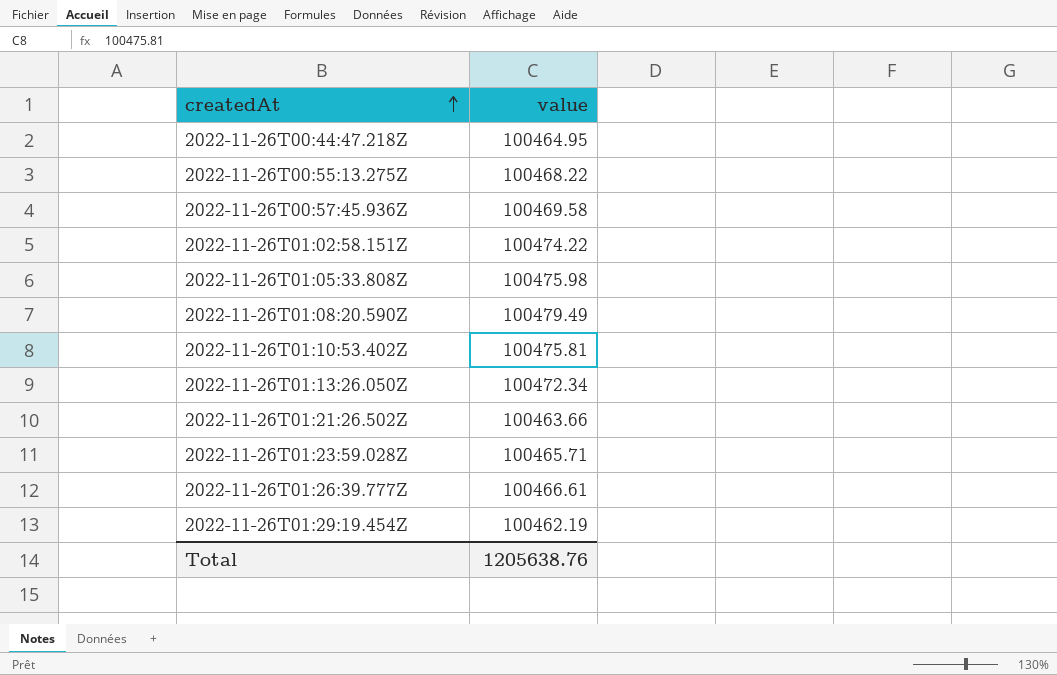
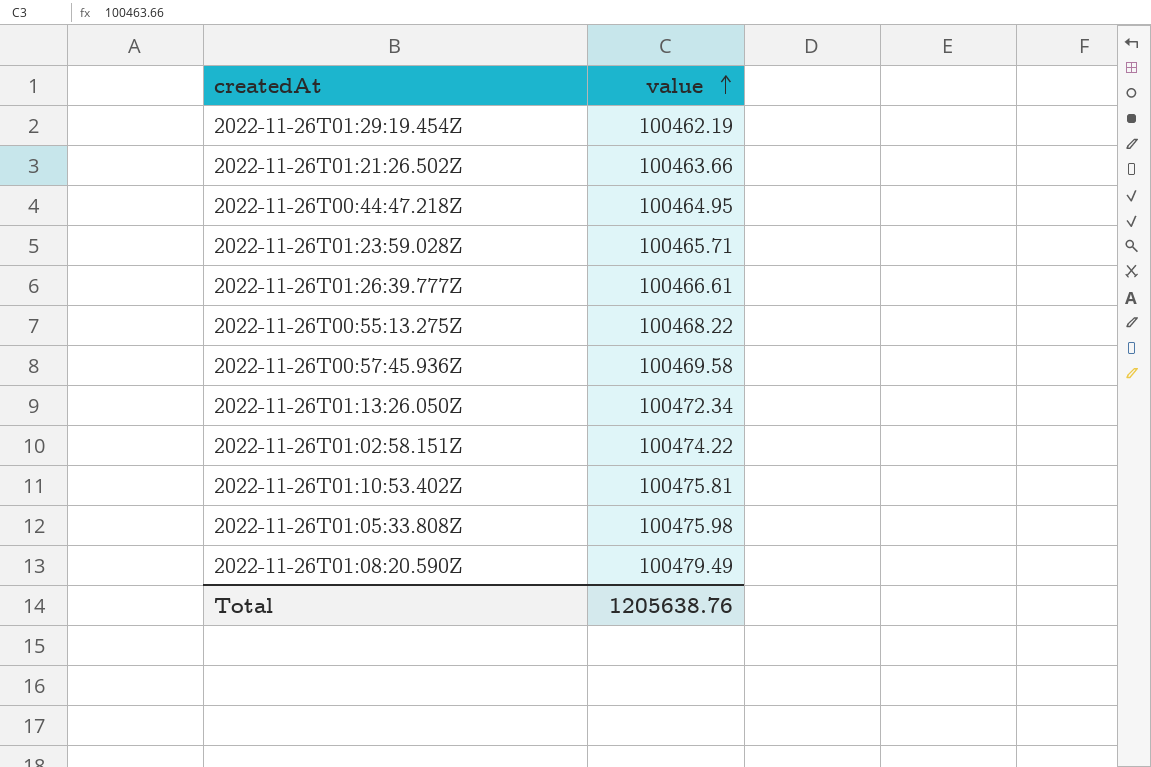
row order: createdAt ascending -> value ascending

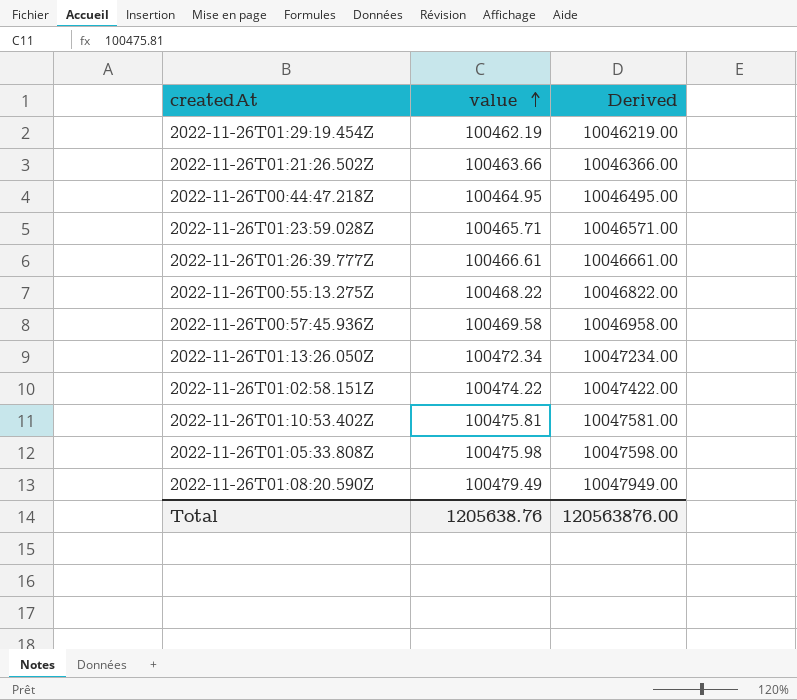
column Derived | formula: none -> [value] * 100

